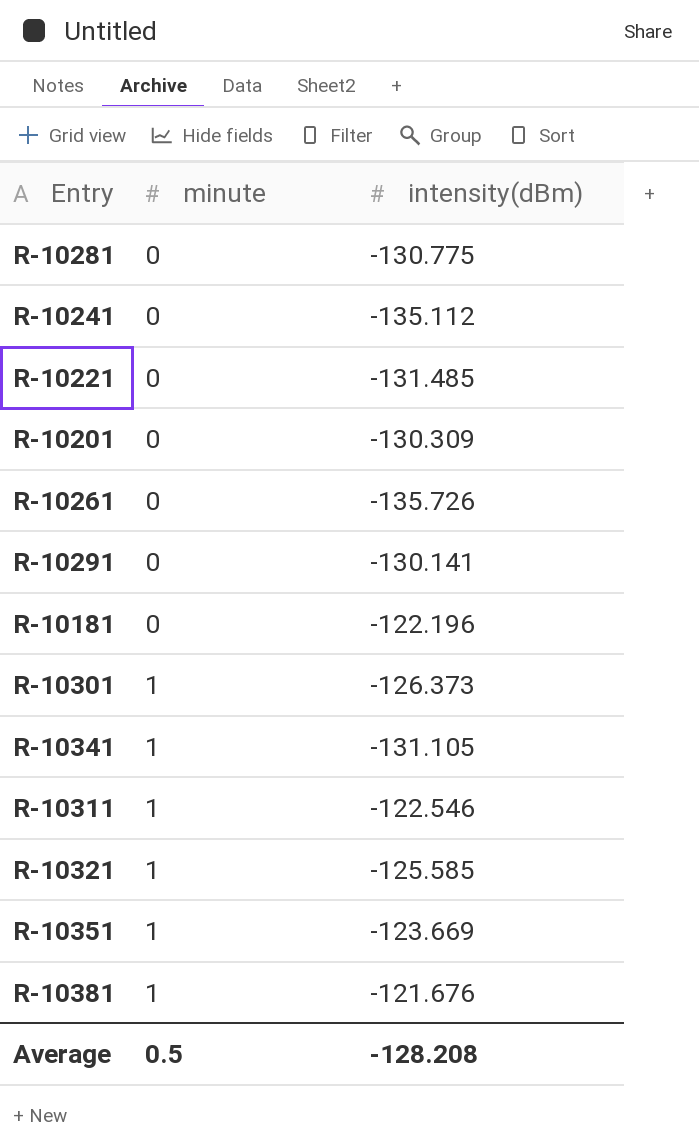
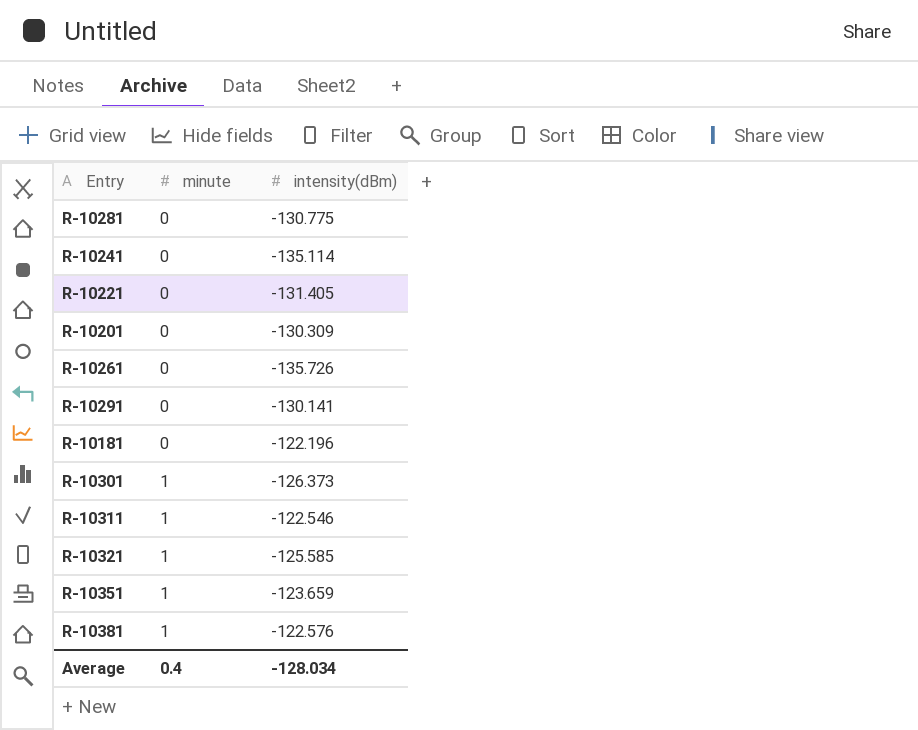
row R-10341: 1 | -131.105 -> none
R-10241 | intensity(dBm): -135.112 -> -135.114
R-10221 | intensity(dBm): -131.485 -> -131.405
R-10351 | intensity(dBm): -123.669 -> -123.659
R-10381 | intensity(dBm): -121.676 -> -122.576
Average | minute: 0.5 -> 0.4
Average | intensity(dBm): -128.208 -> -128.034

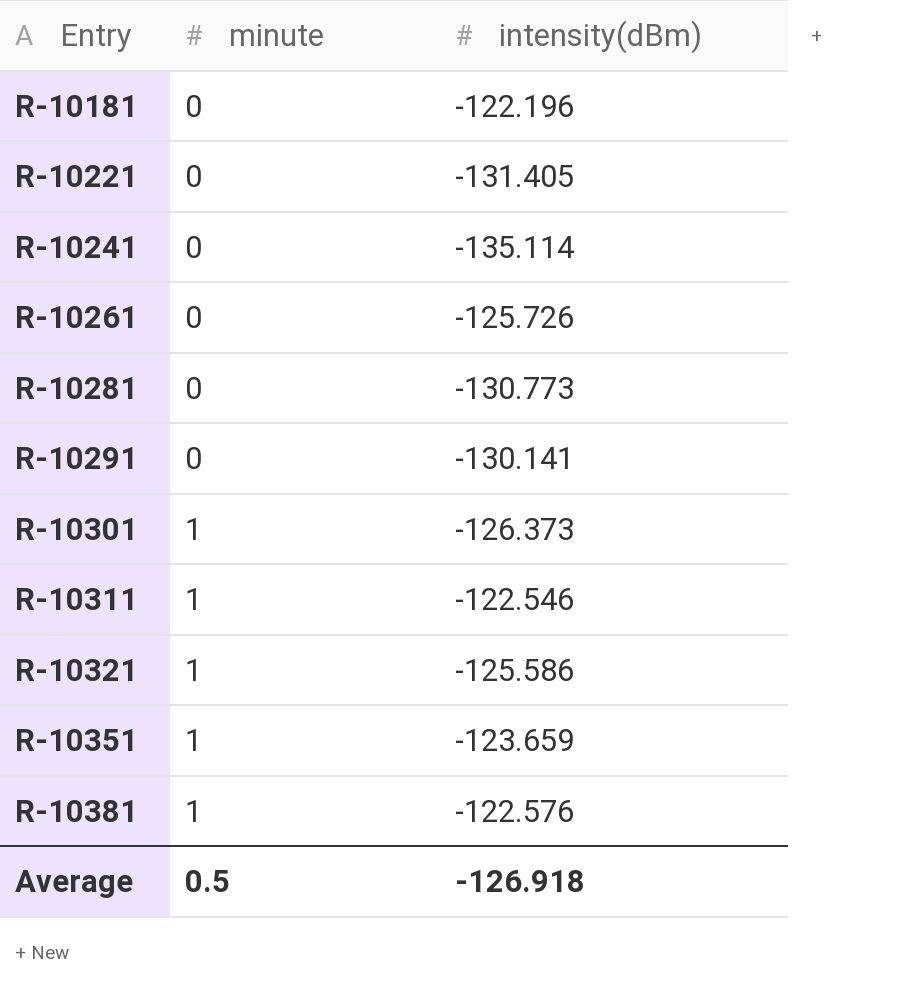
row order: minute ascending -> Entry ascending
row R-10201: 0 | -130.309 -> none
R-10261 | intensity(dBm): -135.726 -> -125.726
R-10281 | intensity(dBm): -130.775 -> -130.773
R-10321 | intensity(dBm): -125.585 -> -125.586
Average | minute: 0.4 -> 0.5
Average | intensity(dBm): -128.034 -> -126.918

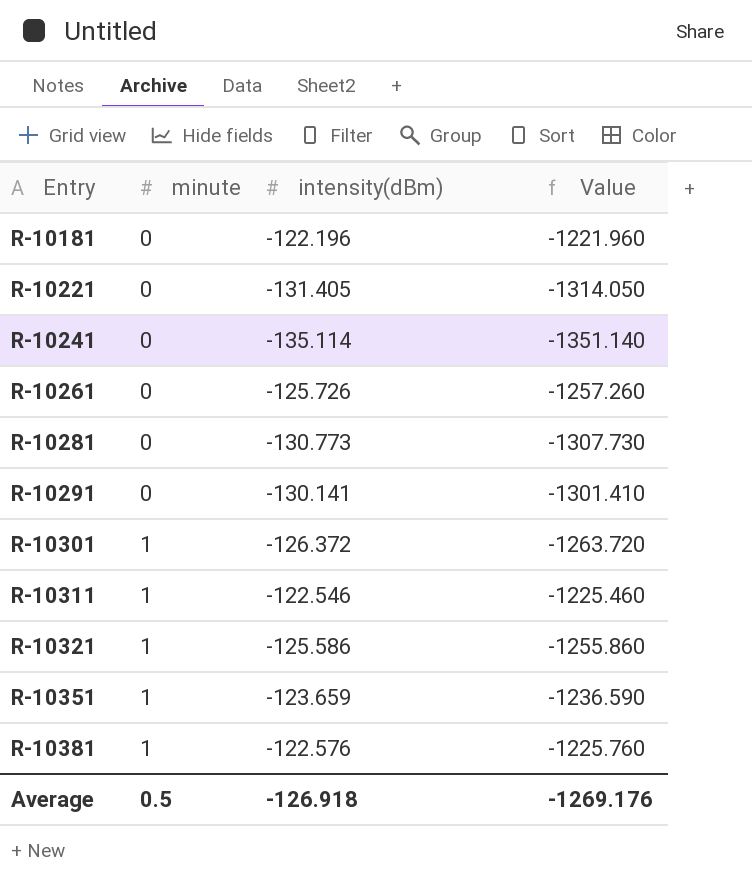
column Value | formula: none -> [intensity(dBm)] * 10
R-10301 | intensity(dBm): -126.373 -> -126.372

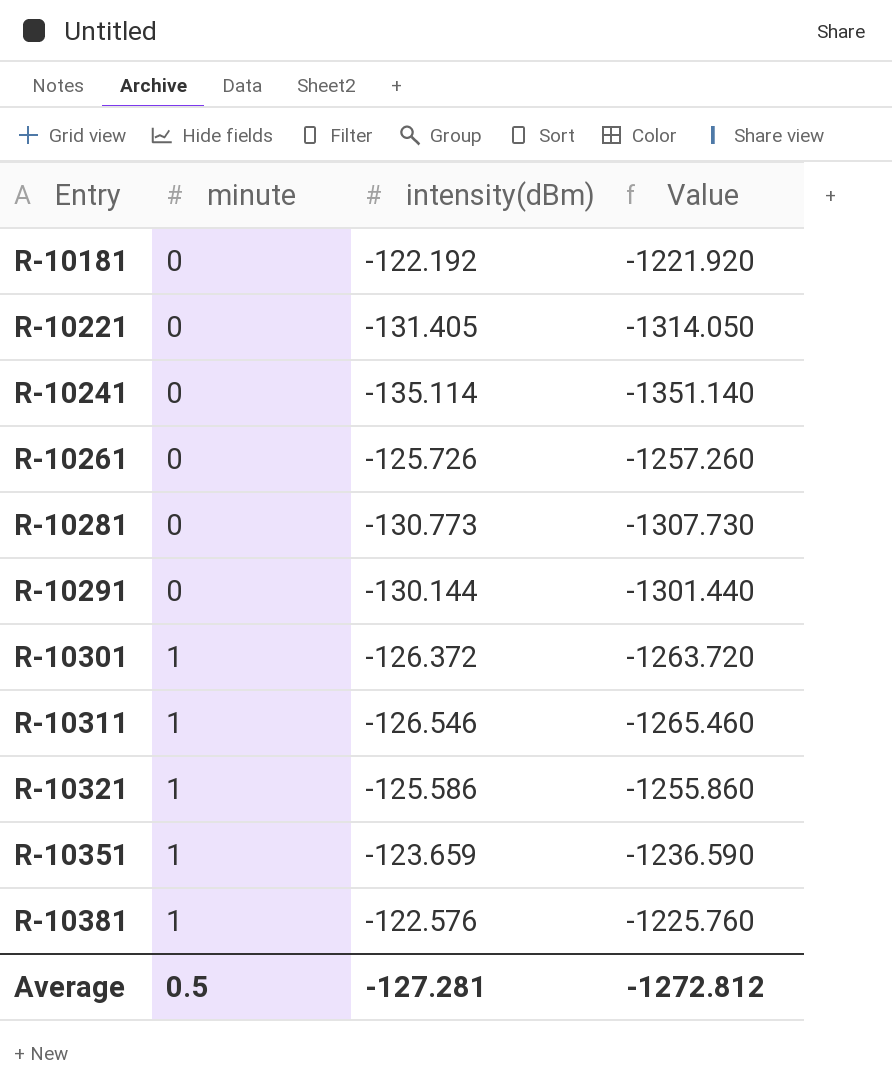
R-10181 | intensity(dBm): -122.196 -> -122.192
R-10181 | Value: -1221.960 -> -1221.920
R-10291 | intensity(dBm): -130.141 -> -130.144
R-10291 | Value: -1301.410 -> -1301.440
R-10311 | intensity(dBm): -122.546 -> -126.546
R-10311 | Value: -1225.460 -> -1265.460
Average | intensity(dBm): -126.918 -> -127.281
Average | Value: -1269.176 -> -1272.812

